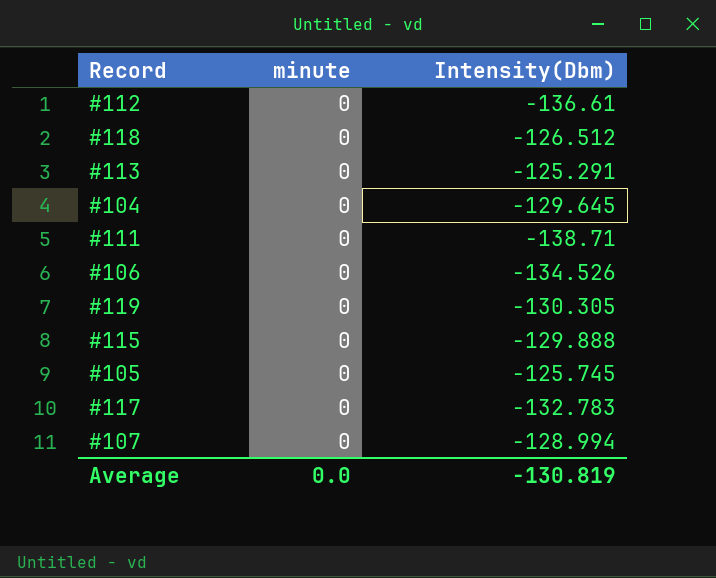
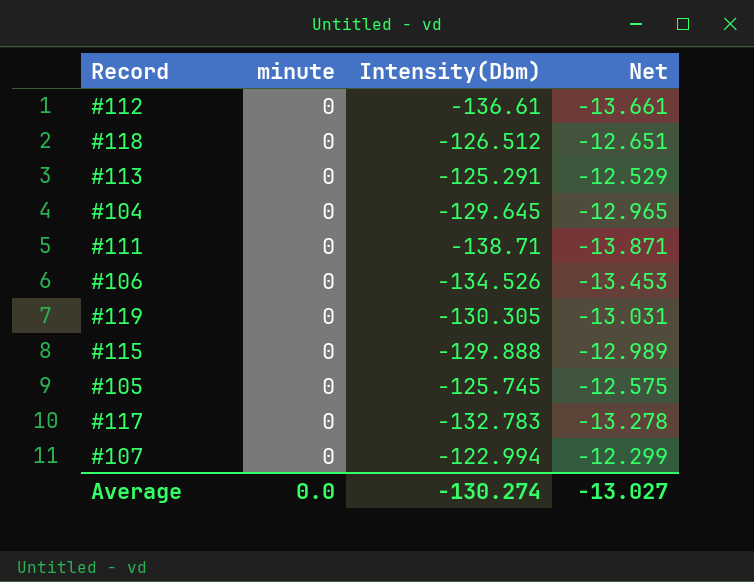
column Net | formula: none -> [Intensity(Dbm)] * 0.1
#107 | Intensity(Dbm): -128.994 -> -122.994
Average | Intensity(Dbm): -130.819 -> -130.274

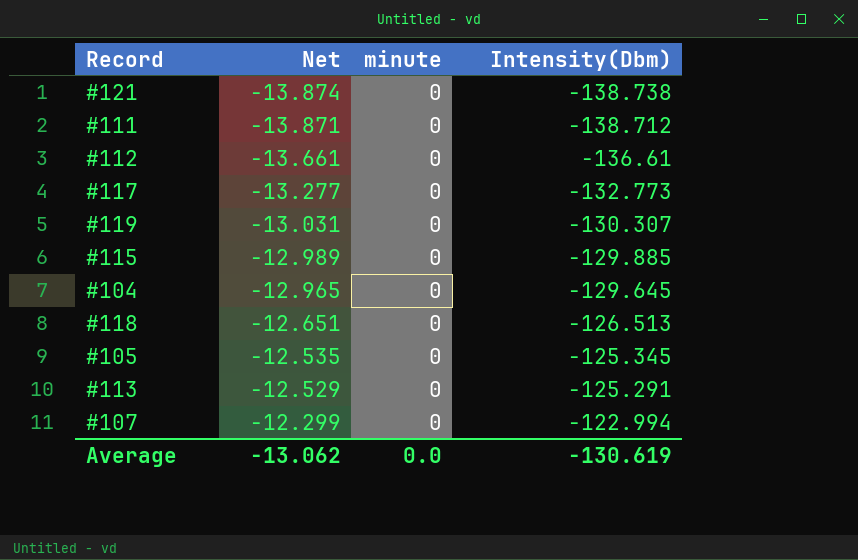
row order: none -> Net ascending
column Net | position: 4 -> 2
row #106: 0 | -134.526 | -13.453 -> none
row #121: none -> -13.874 | 0 | -138.738
#111 | Intensity(Dbm): -138.71 -> -138.712
#117 | Net: -13.278 -> -13.277
#117 | Intensity(Dbm): -132.783 -> -132.773
#119 | Intensity(Dbm): -130.305 -> -130.307
#115 | Intensity(Dbm): -129.888 -> -129.885
#118 | Intensity(Dbm): -126.512 -> -126.513
#105 | Net: -12.575 -> -12.535
#105 | Intensity(Dbm): -125.745 -> -125.345
Average | Net: -13.027 -> -13.062
Average | Intensity(Dbm): -130.274 -> -130.619

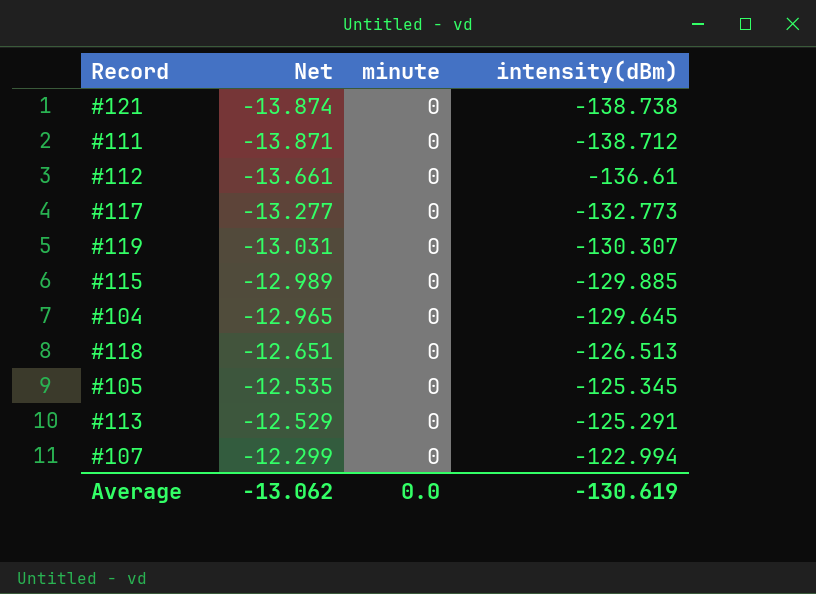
column name: Intensity(Dbm) -> intensity(dBm)

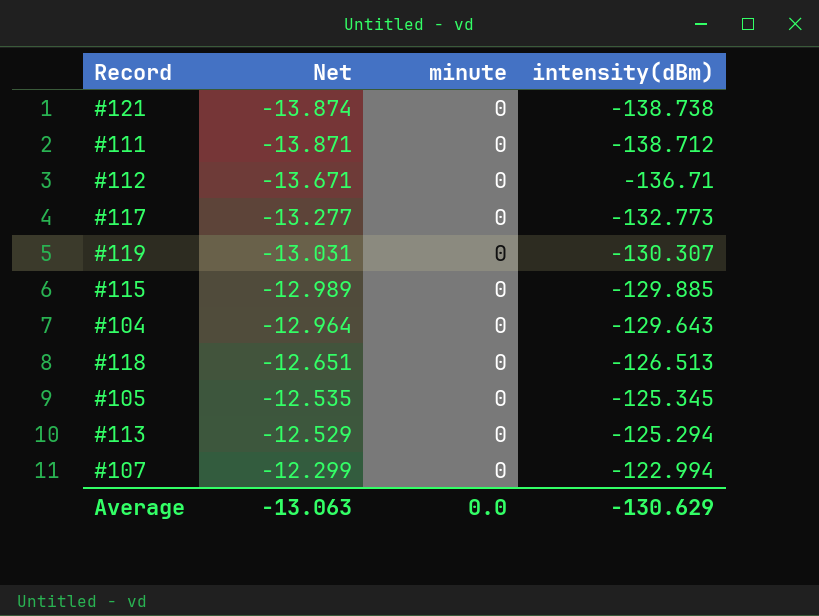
#112 | Net: -13.661 -> -13.671
#112 | intensity(dBm): -136.61 -> -136.71
#104 | Net: -12.965 -> -12.964
#104 | intensity(dBm): -129.645 -> -129.643
#113 | intensity(dBm): -125.291 -> -125.294
Average | Net: -13.062 -> -13.063
Average | intensity(dBm): -130.619 -> -130.629

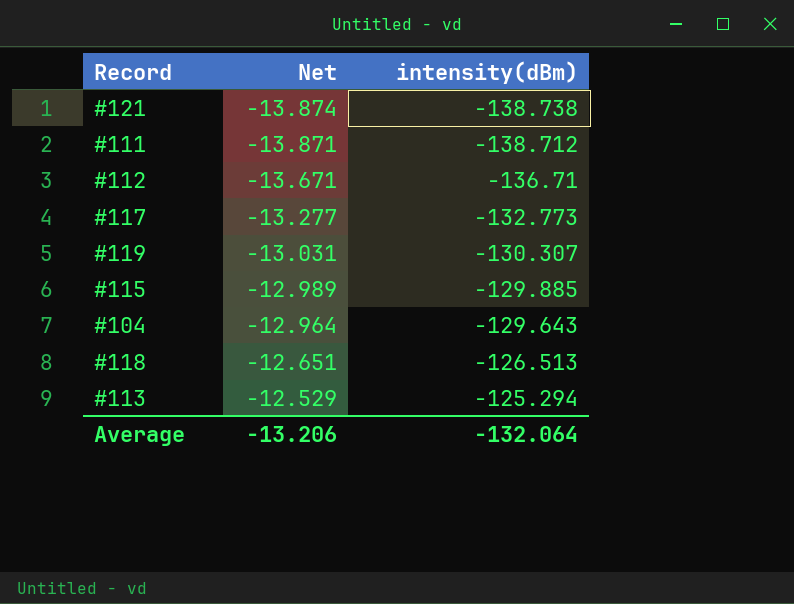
column minute | position: 3 -> none
row #105: -12.535 | 0 | -125.345 -> none
row #107: -12.299 | 0 | -122.994 -> none
Average | Net: -13.063 -> -13.206
Average | intensity(dBm): -130.629 -> -132.064

